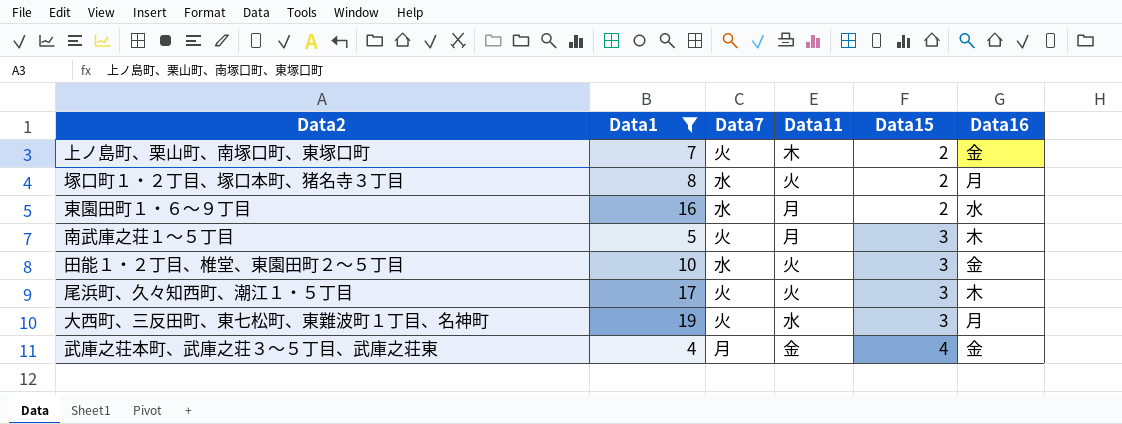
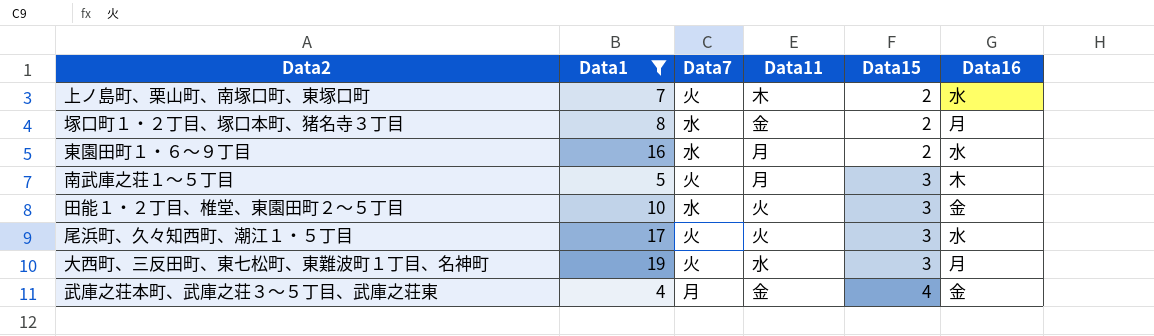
上ノ島町、栗山町、南塚口町、東塚口町 | Data16: 金 -> 水
塚口町１・２丁目、塚口本町、猪名寺３丁目 | Data11: 火 -> 金
尾浜町、久々知西町、潮江１・５丁目 | Data16: 木 -> 水

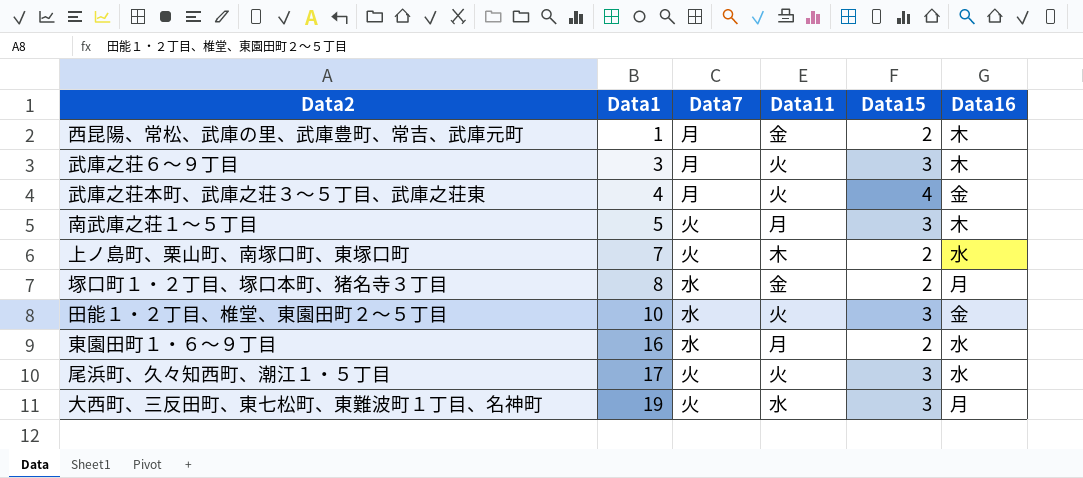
filter: Data1 >= 4 -> none
row order: Data15 ascending -> Data1 ascending
武庫之荘本町、武庫之荘３～５丁目、武庫之荘東 | Data11: 金 -> 火

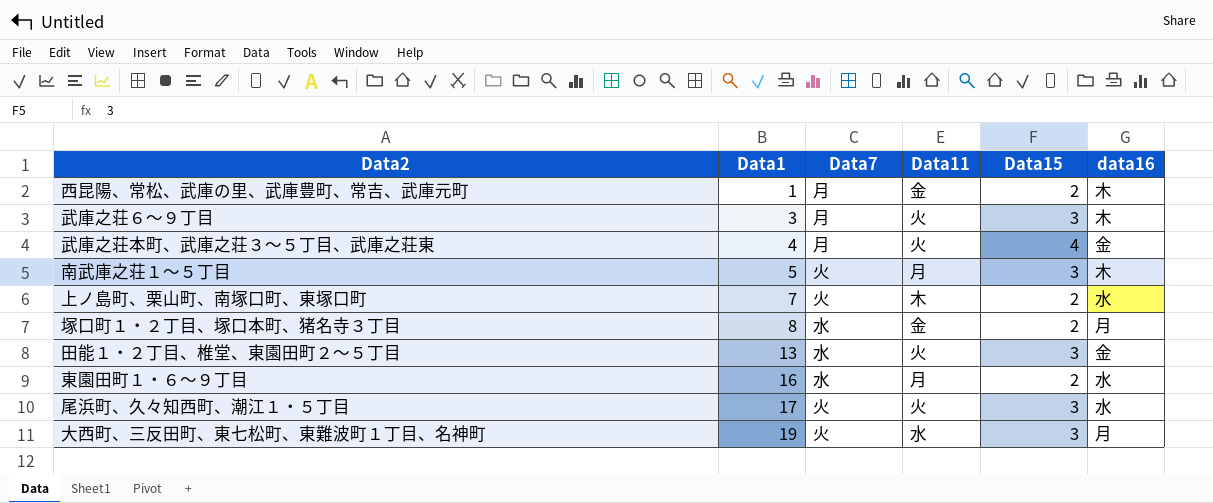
column name: Data16 -> data16
田能１・２丁目、椎堂、東園田町２～５丁目 | Data1: 10 -> 13

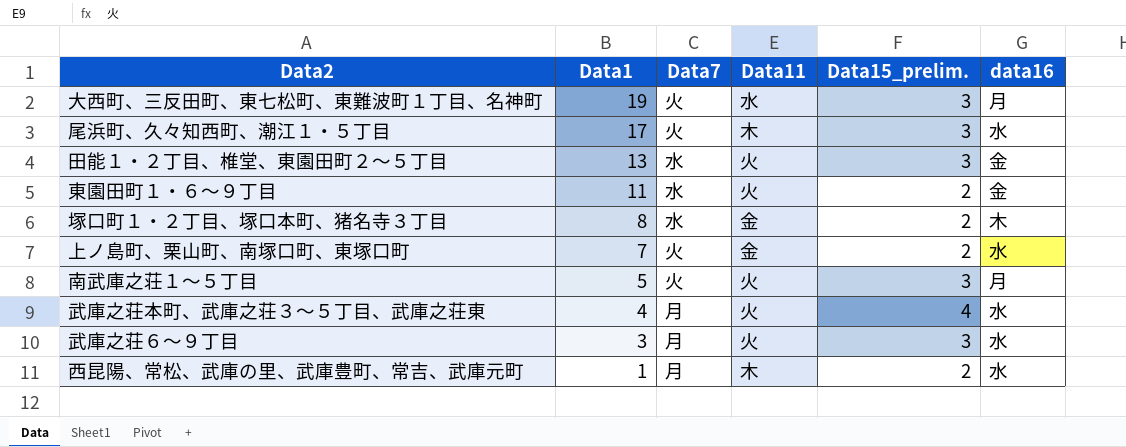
row order: Data1 ascending -> Data1 descending
column name: Data15 -> Data15_prelim.
尾浜町、久々知西町、潮江１・５丁目 | Data11: 火 -> 木
東園田町１・６～９丁目 | Data1: 16 -> 11
東園田町１・６～９丁目 | Data11: 月 -> 火
東園田町１・６～９丁目 | data16: 水 -> 金
塚口町１・２丁目、塚口本町、猪名寺３丁目 | data16: 月 -> 木
上ノ島町、栗山町、南塚口町、東塚口町 | Data11: 木 -> 金
南武庫之荘１～５丁目 | Data11: 月 -> 火
南武庫之荘１～５丁目 | data16: 木 -> 月
武庫之荘本町、武庫之荘３～５丁目、武庫之荘東 | data16: 金 -> 水
武庫之荘６～９丁目 | data16: 木 -> 水
西昆陽、常松、武庫の里、武庫豊町、常吉、武庫元町 | Data11: 金 -> 木
西昆陽、常松、武庫の里、武庫豊町、常吉、武庫元町 | data16: 木 -> 水

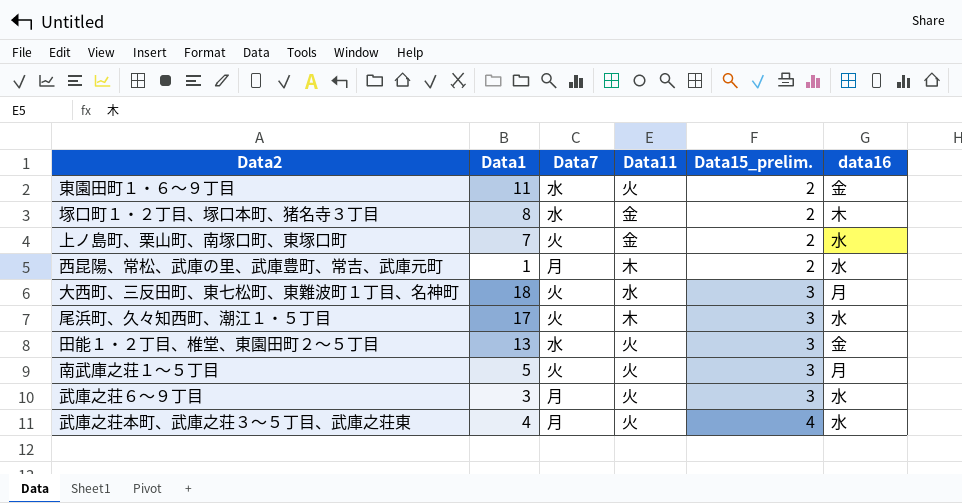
row order: Data1 descending -> Data15_prelim. ascending
大西町、三反田町、東七松町、東難波町１丁目、名神町 | Data1: 19 -> 18

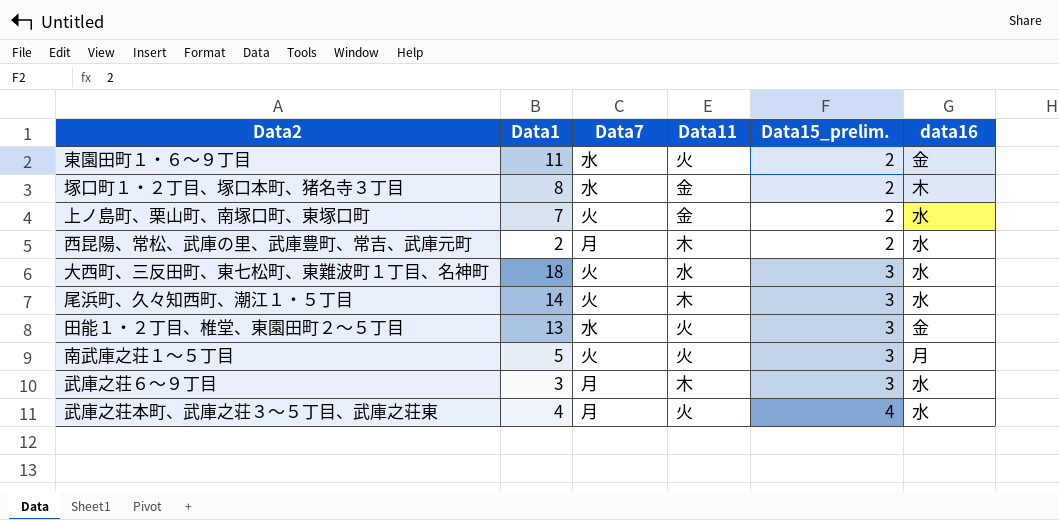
西昆陽、常松、武庫の里、武庫豊町、常吉、武庫元町 | Data1: 1 -> 2
大西町、三反田町、東七松町、東難波町１丁目、名神町 | data16: 月 -> 水
尾浜町、久々知西町、潮江１・５丁目 | Data1: 17 -> 14
武庫之荘６～９丁目 | Data11: 火 -> 木

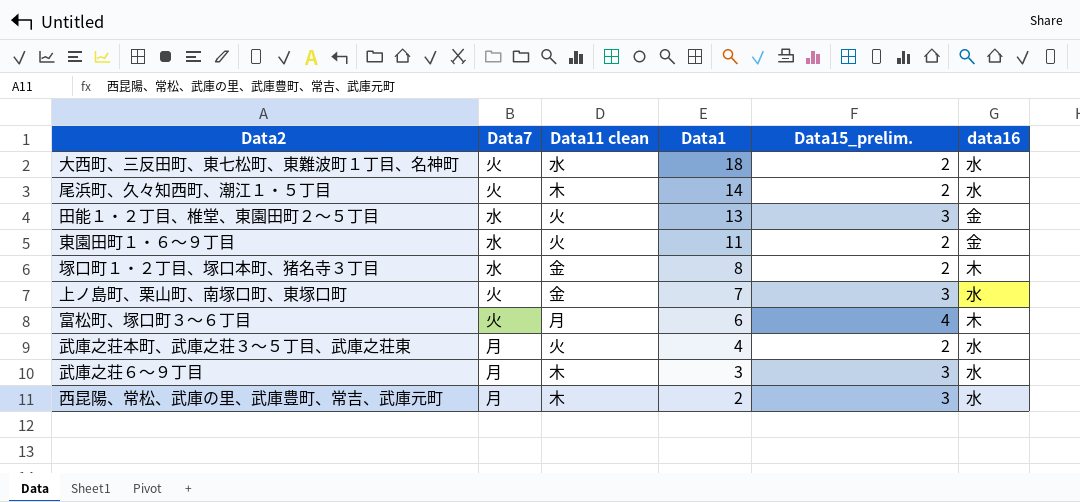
row order: Data15_prelim. ascending -> Data1 descending
column name: Data11 -> Data11 clean
column Data1 | position: 2 -> 4
row 南武庫之荘１～５丁目: 5 | 火 | 火 | 3 | 月 -> none
大西町、三反田町、東七松町、東難波町１丁目、名神町 | Data15_prelim.: 3 -> 2
尾浜町、久々知西町、潮江１・５丁目 | Data15_prelim.: 3 -> 2
上ノ島町、栗山町、南塚口町、東塚口町 | Data15_prelim.: 2 -> 3
row 富松町、塚口町３～６丁目: none -> 火 | 月 | 6 | 4 | 木
武庫之荘本町、武庫之荘３～５丁目、武庫之荘東 | Data15_prelim.: 4 -> 2
西昆陽、常松、武庫の里、武庫豊町、常吉、武庫元町 | Data15_prelim.: 2 -> 3

